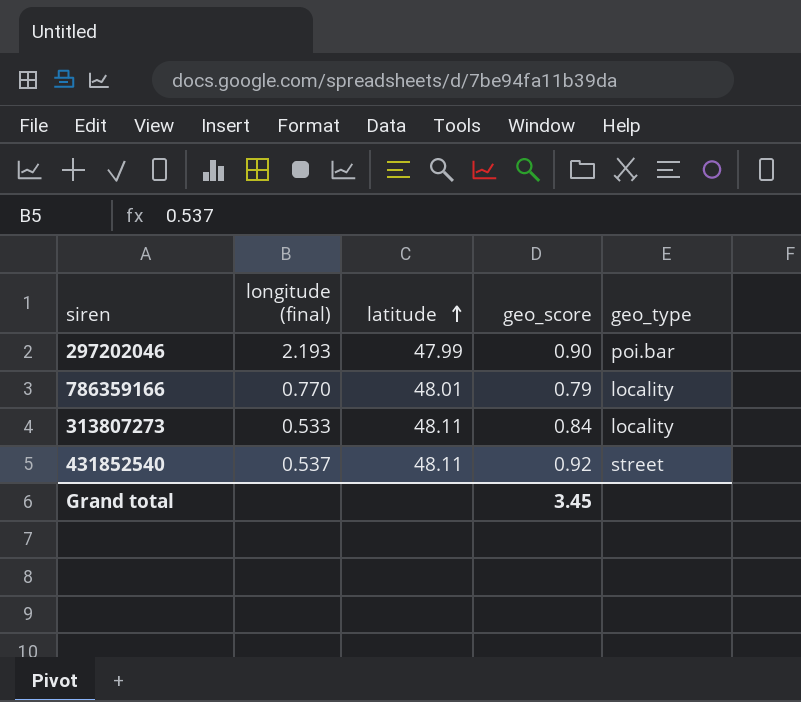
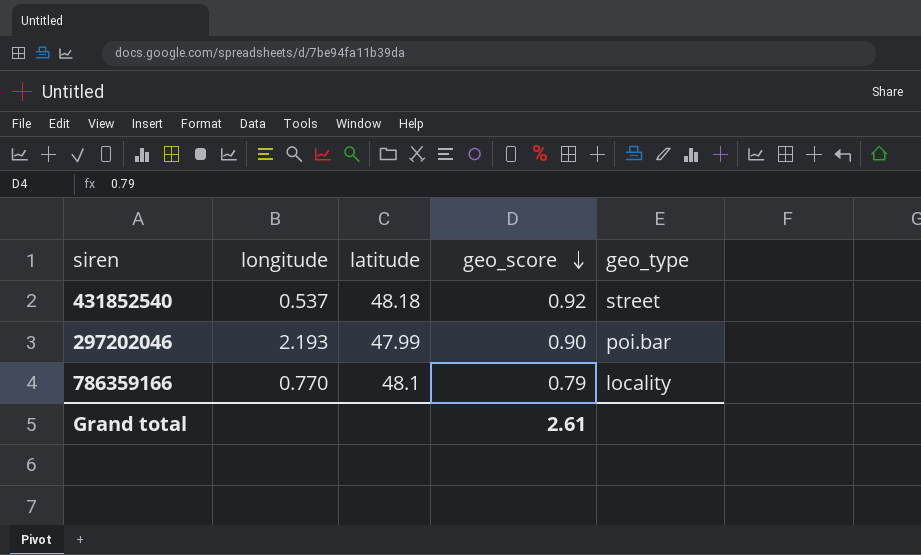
row order: latitude ascending -> geo_score descending
column name: longitude (final) -> longitude
row 313807273: 0.533 | 48.11 | 0.84 | locality -> none
431852540 | latitude: 48.11 -> 48.18
786359166 | latitude: 48.01 -> 48.1
Grand total | geo_score: 3.45 -> 2.61

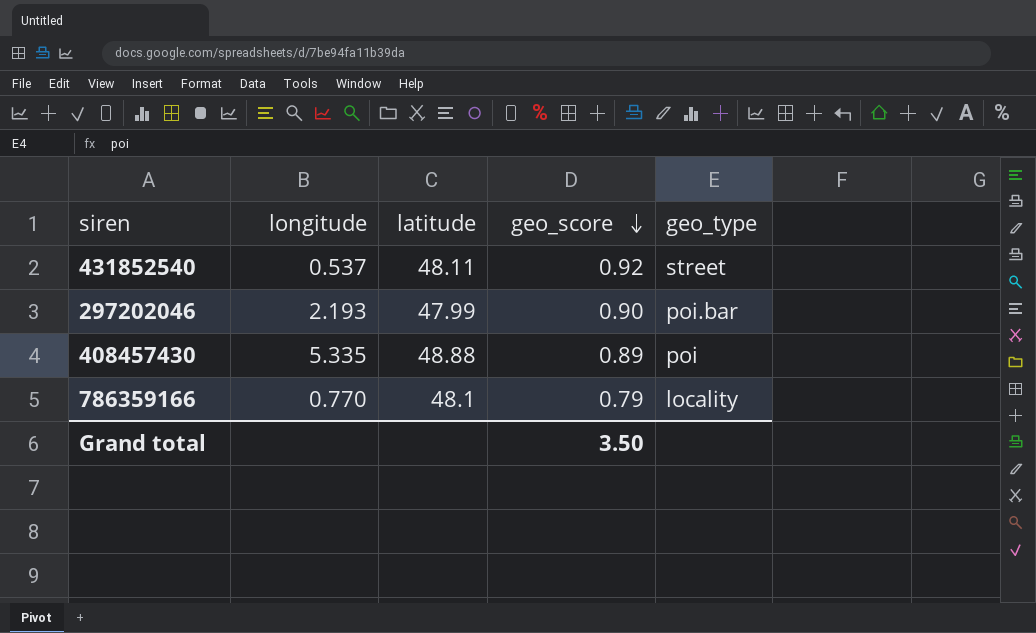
431852540 | latitude: 48.18 -> 48.11
row 408457430: none -> 5.335 | 48.88 | 0.89 | poi
Grand total | geo_score: 2.61 -> 3.50

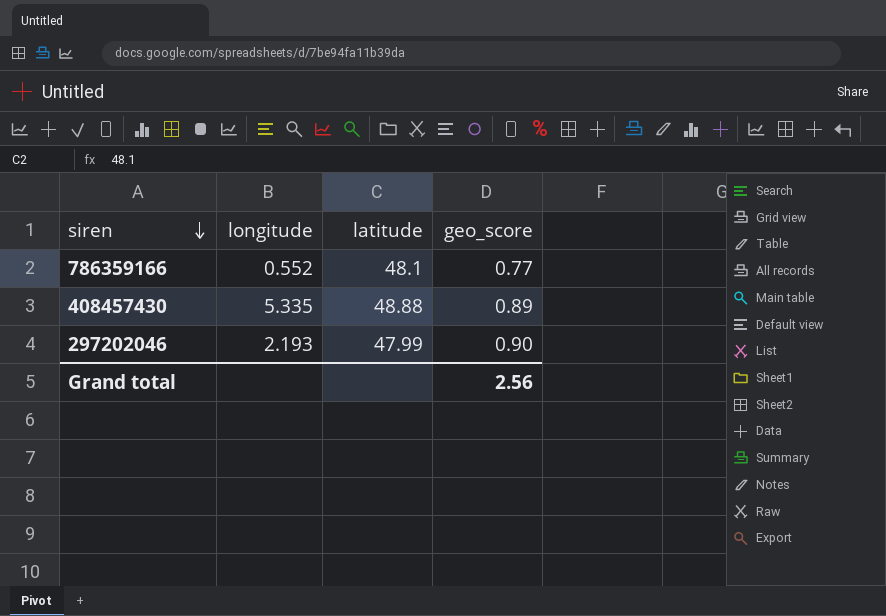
row order: geo_score descending -> siren descending
column geo_type | position: 5 -> none
row 431852540: 0.537 | 48.11 | 0.92 | street -> none
786359166 | longitude: 0.770 -> 0.552
786359166 | geo_score: 0.79 -> 0.77
Grand total | geo_score: 3.50 -> 2.56

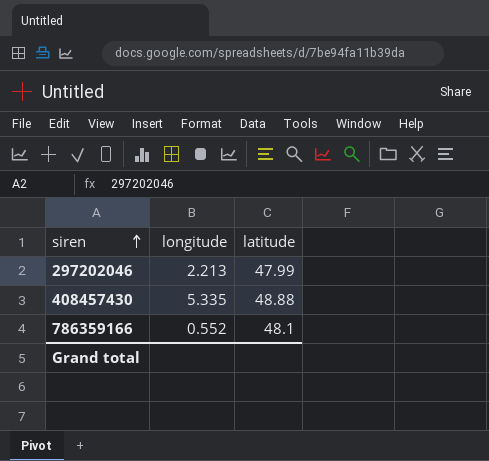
row order: siren descending -> siren ascending
column geo_score | position: 4 -> none
297202046 | longitude: 2.193 -> 2.213

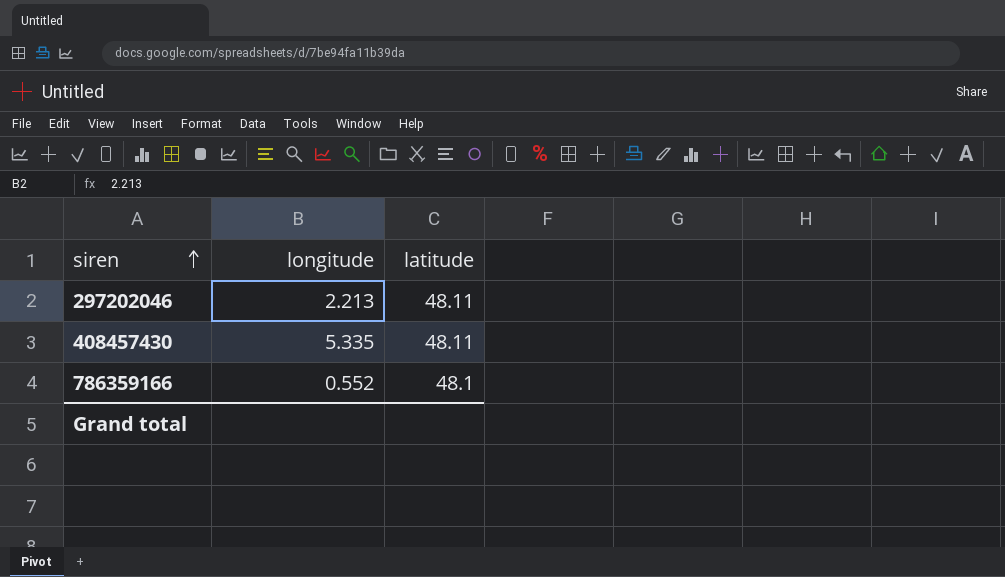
297202046 | latitude: 47.99 -> 48.11
408457430 | latitude: 48.88 -> 48.11

